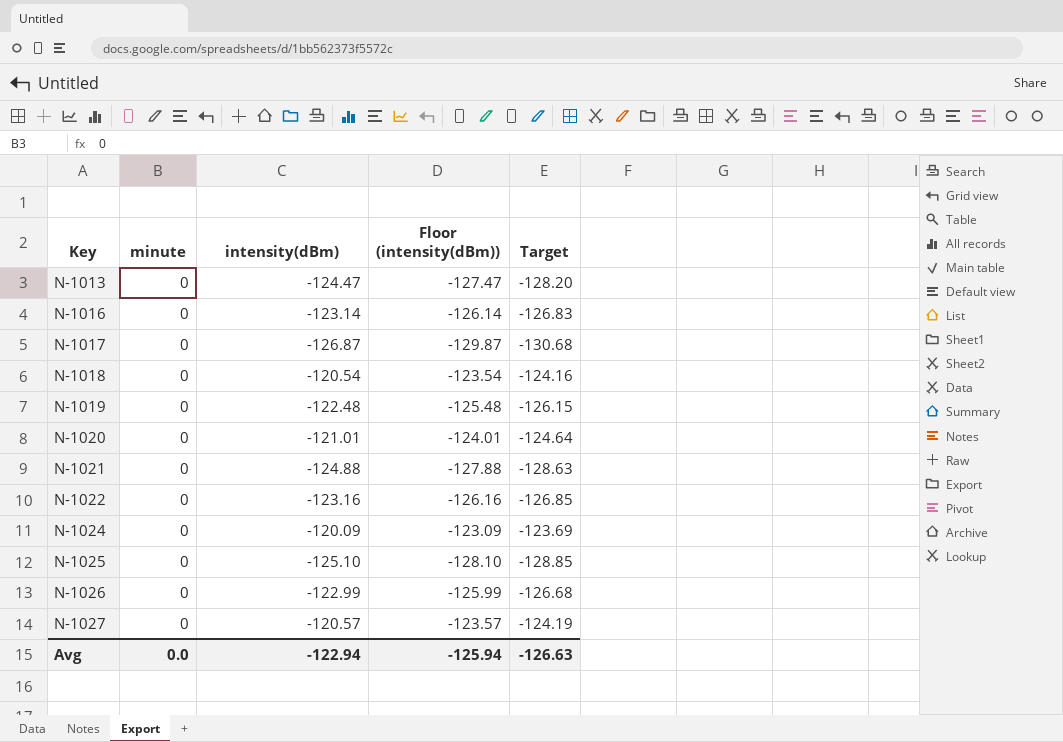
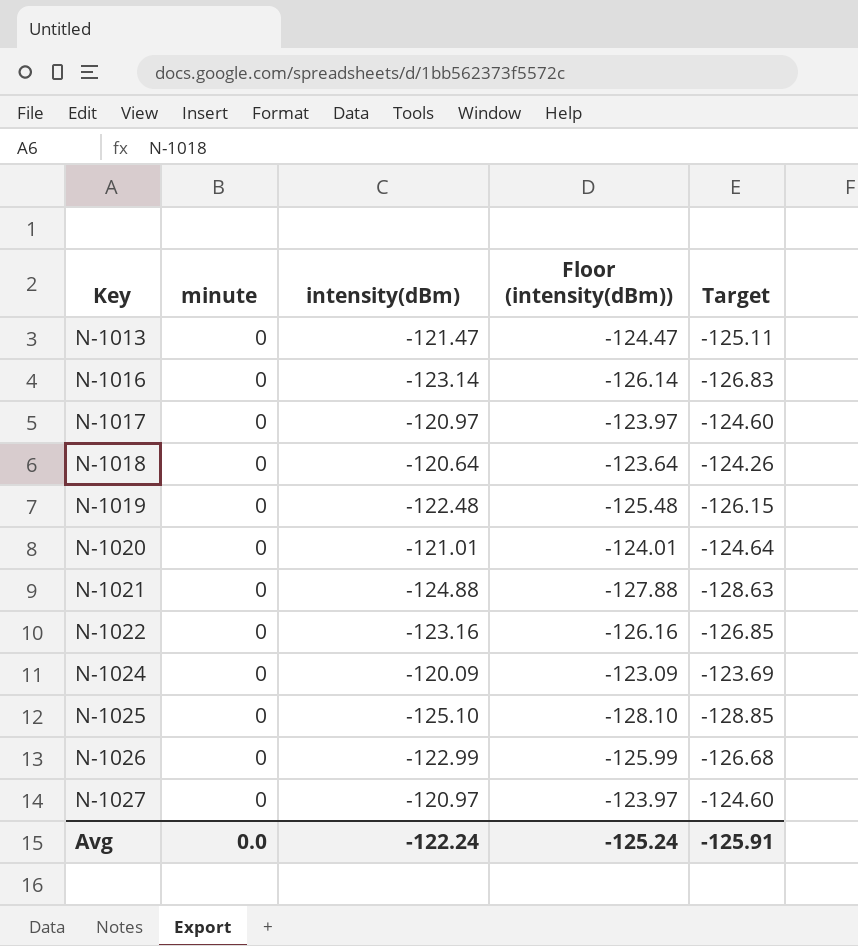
N-1013 | intensity(dBm): -124.47 -> -121.47
N-1013 | Floor (intensity(dBm)): -127.47 -> -124.47
N-1013 | Target: -128.20 -> -125.11
N-1017 | intensity(dBm): -126.87 -> -120.97
N-1017 | Floor (intensity(dBm)): -129.87 -> -123.97
N-1017 | Target: -130.68 -> -124.60
N-1018 | intensity(dBm): -120.54 -> -120.64
N-1018 | Floor (intensity(dBm)): -123.54 -> -123.64
N-1018 | Target: -124.16 -> -124.26
N-1027 | intensity(dBm): -120.57 -> -120.97
N-1027 | Floor (intensity(dBm)): -123.57 -> -123.97
N-1027 | Target: -124.19 -> -124.60
Avg | intensity(dBm): -122.94 -> -122.24
Avg | Floor (intensity(dBm)): -125.94 -> -125.24
Avg | Target: -126.63 -> -125.91

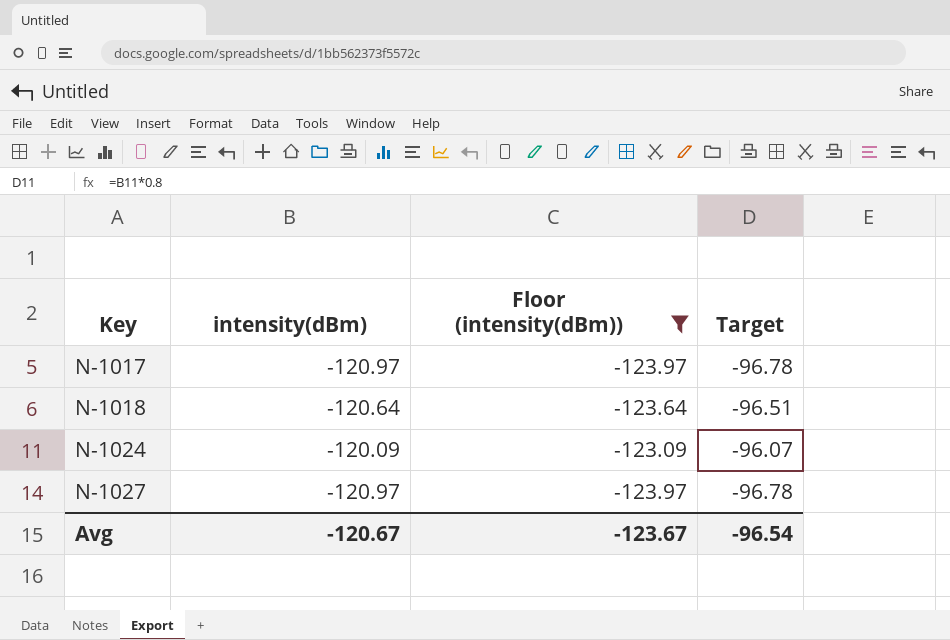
filter: none -> Floor (intensity(dBm)) >= -123.97
column minute | position: 2 -> none
column Target | formula: [intensity(dBm)] * 1.03 -> [intensity(dBm)] * 0.8
Avg | intensity(dBm): -122.24 -> -120.67
Avg | Floor (intensity(dBm)): -125.24 -> -123.67
Avg | Target: -125.91 -> -96.54

